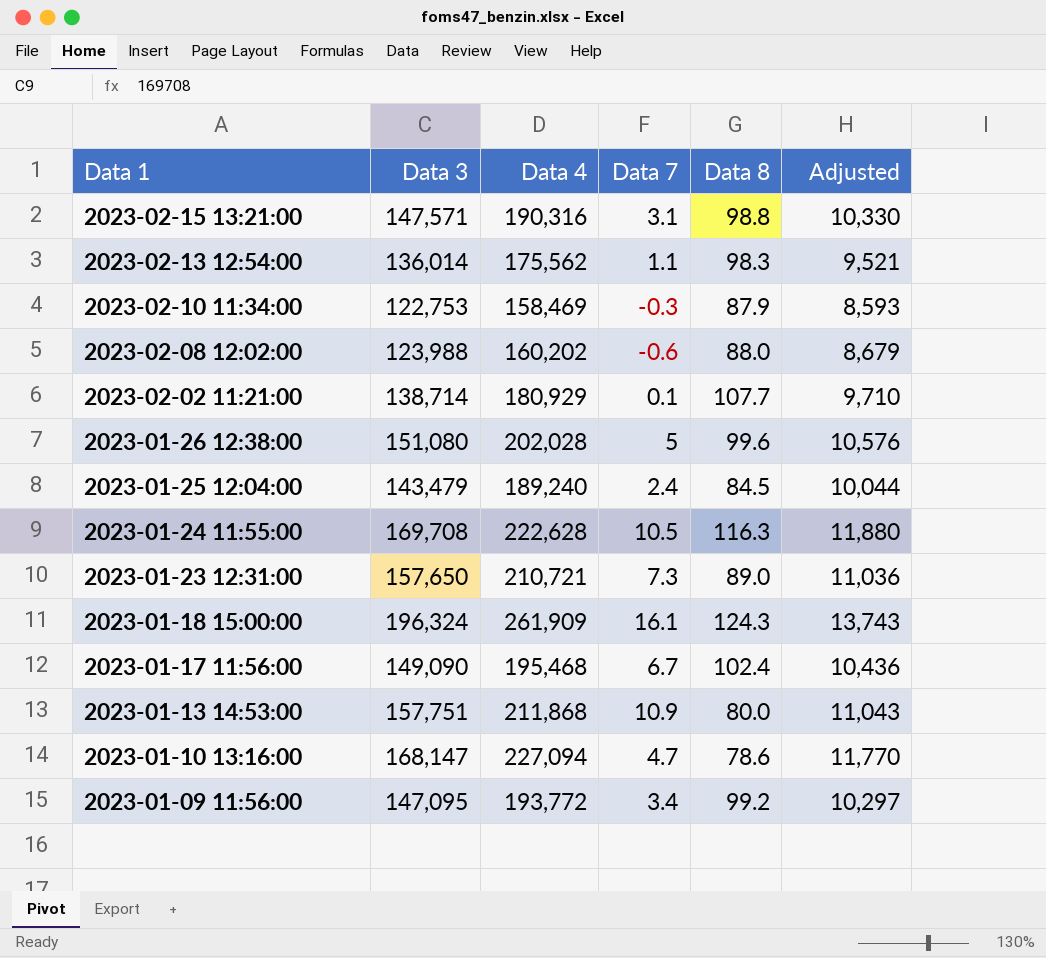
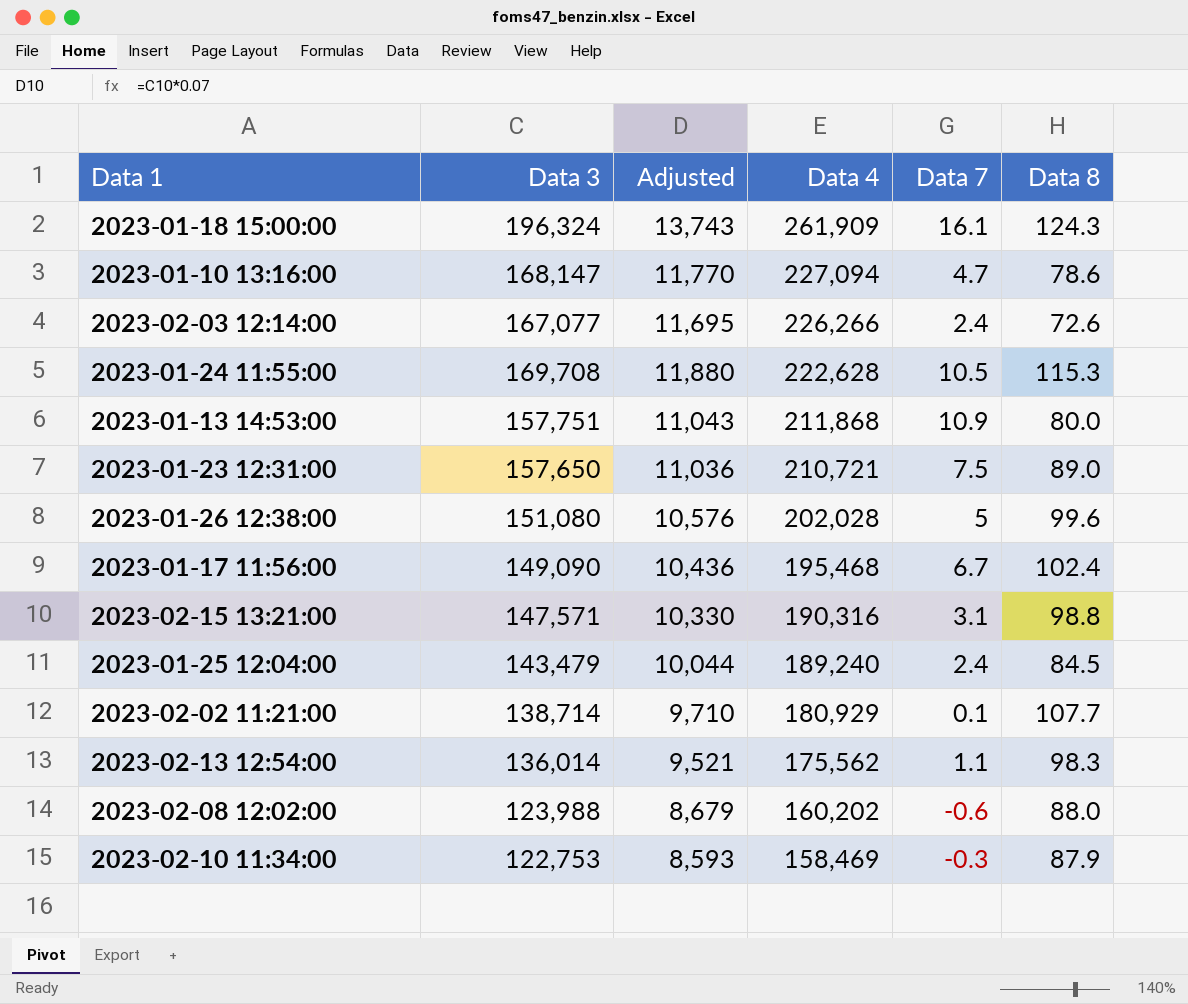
row order: Data 1 descending -> Data 4 descending
column Adjusted | position: 6 -> 3
row 2023-01-09 11:56:00: 147,095 | 193,772 | 3.4 | 99.2 | 10,297 -> none
row 2023-02-03 12:14:00: none -> 167,077 | 11,695 | 226,266 | 2.4 | 72.6
2023-01-24 11:55:00 | Data 8: 116.3 -> 115.3
2023-01-23 12:31:00 | Data 7: 7.3 -> 7.5

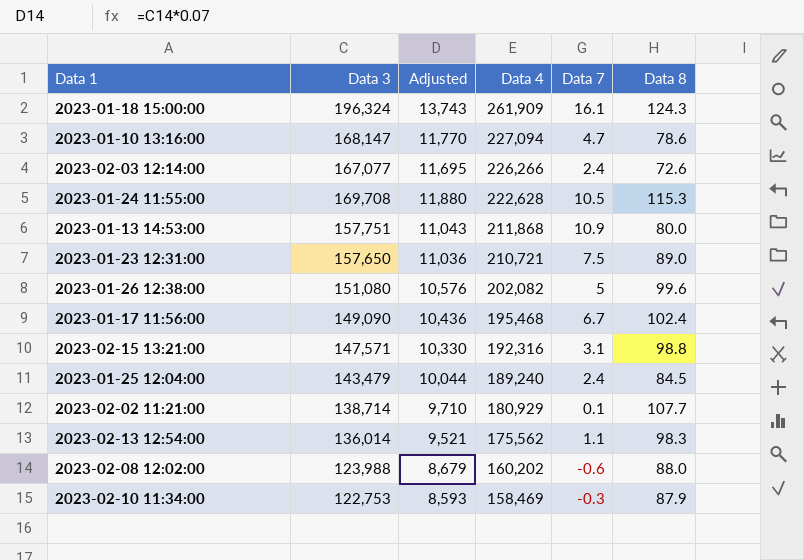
2023-01-26 12:38:00 | Data 4: 202,028 -> 202,082
2023-02-15 13:21:00 | Data 4: 190,316 -> 192,316

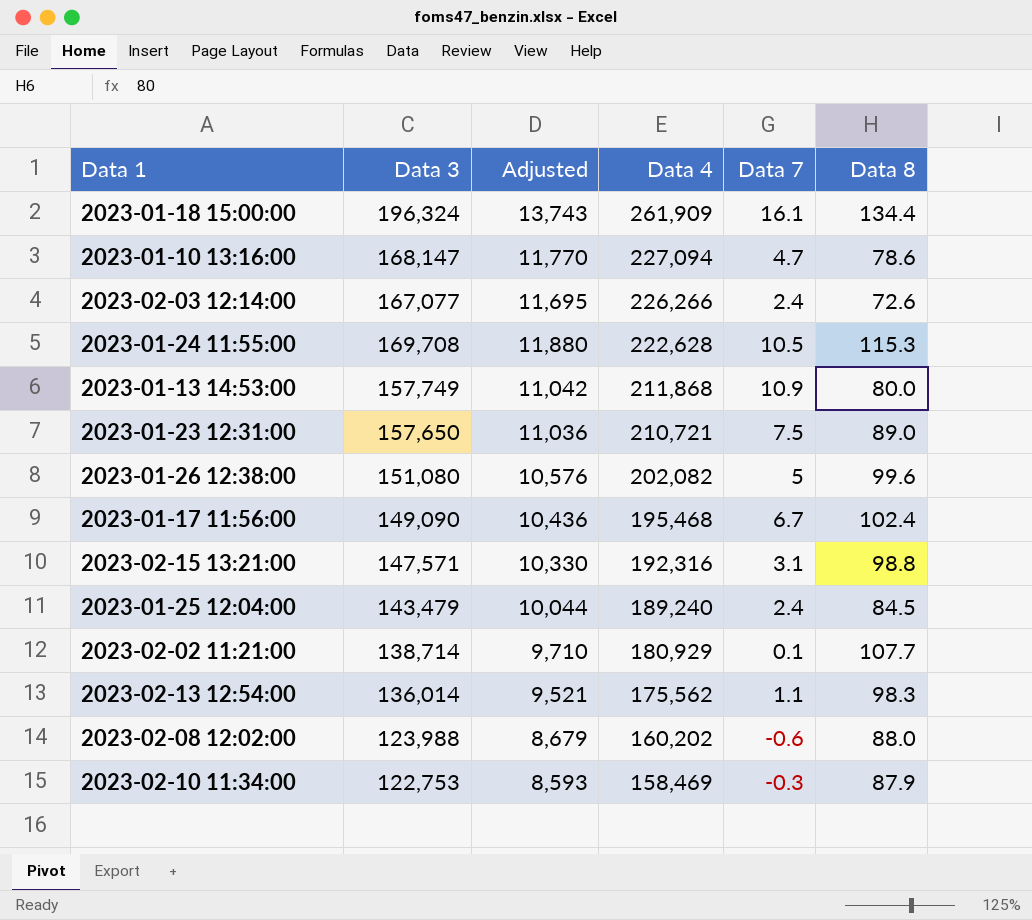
2023-01-18 15:00:00 | Data 8: 124.3 -> 134.4
2023-01-13 14:53:00 | Data 3: 157,751 -> 157,749
2023-01-13 14:53:00 | Adjusted: 11,043 -> 11,042

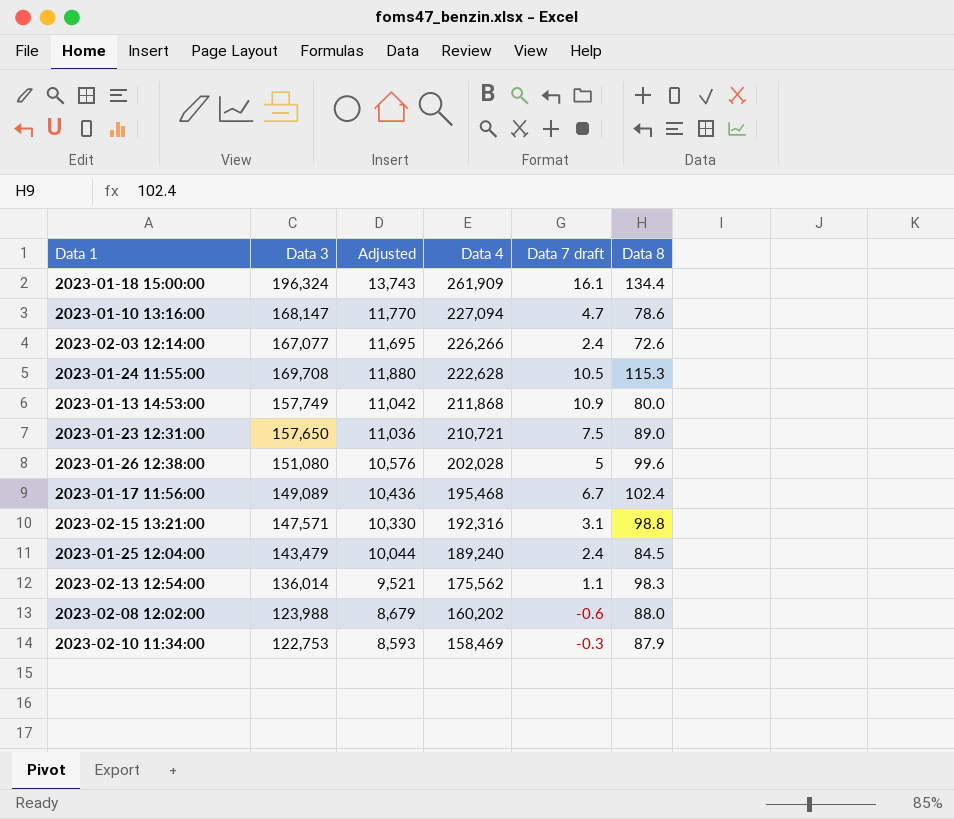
column name: Data 7 -> Data 7 draft
row 2023-02-02 11:21:00: 138,714 | 9,710 | 180,929 | 0.1 | 107.7 -> none
2023-01-26 12:38:00 | Data 4: 202,082 -> 202,028
2023-01-17 11:56:00 | Data 3: 149,090 -> 149,089

